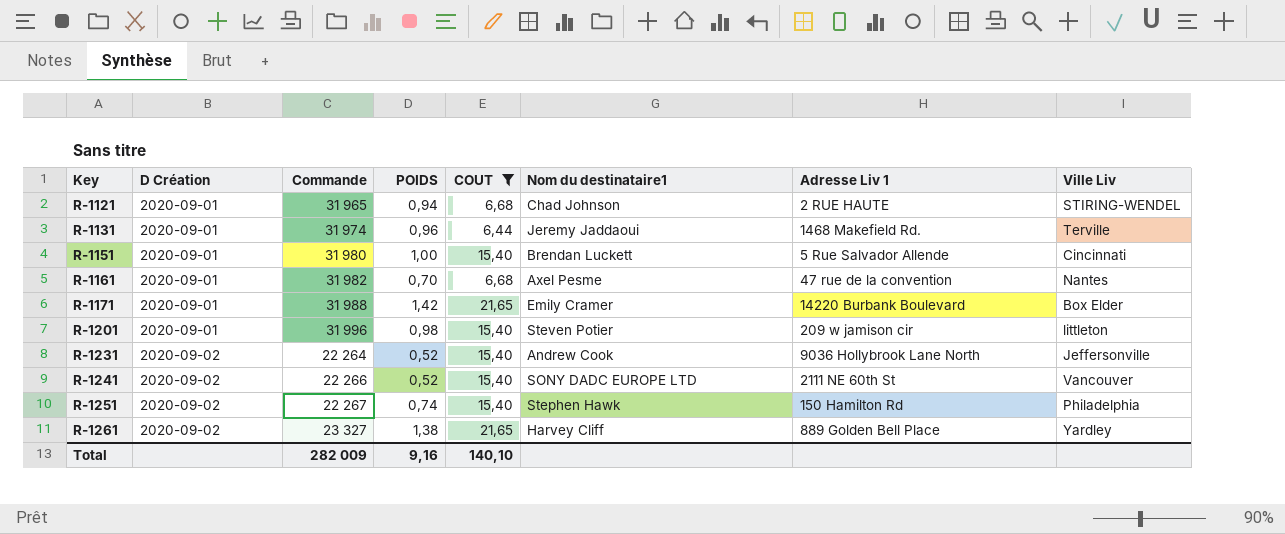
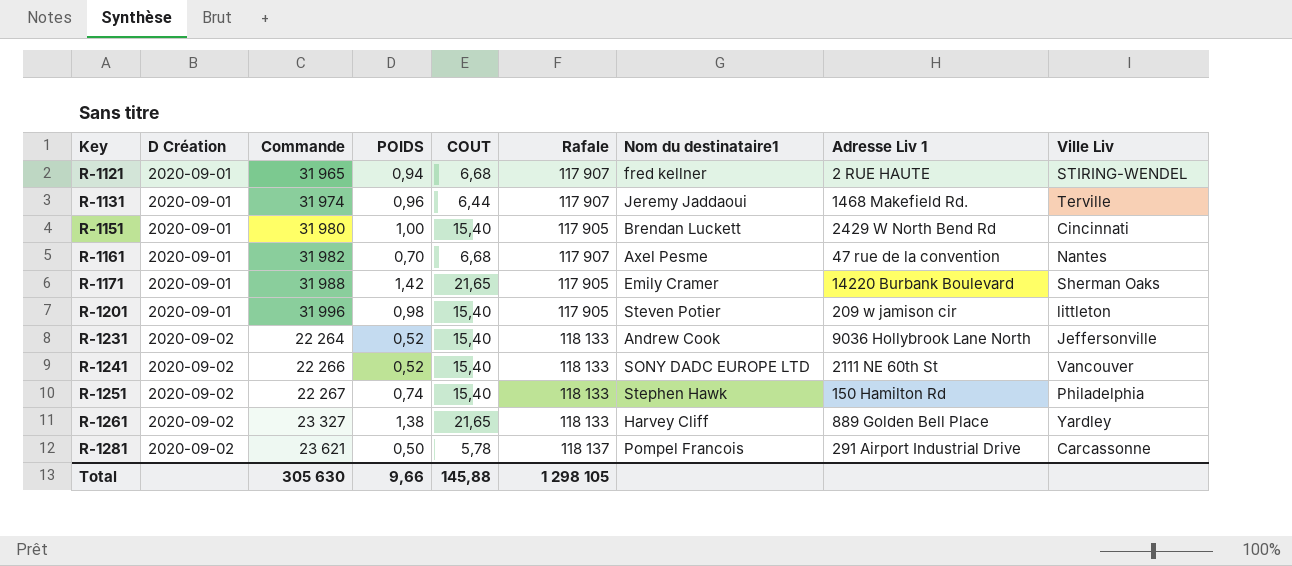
filter: COUT != 5,78 -> none
column Rafale | position: none -> 6
R-1121 | Nom du destinataire1: Chad Johnson -> fred kellner
R-1151 | Adresse Liv 1: 5 Rue Salvador Allende -> 2429 W North Bend Rd
R-1171 | Ville Liv: Box Elder -> Sherman Oaks
Total | Commande: 282 009 -> 305 630
Total | POIDS: 9,16 -> 9,66
Total | COUT: 140,10 -> 145,88

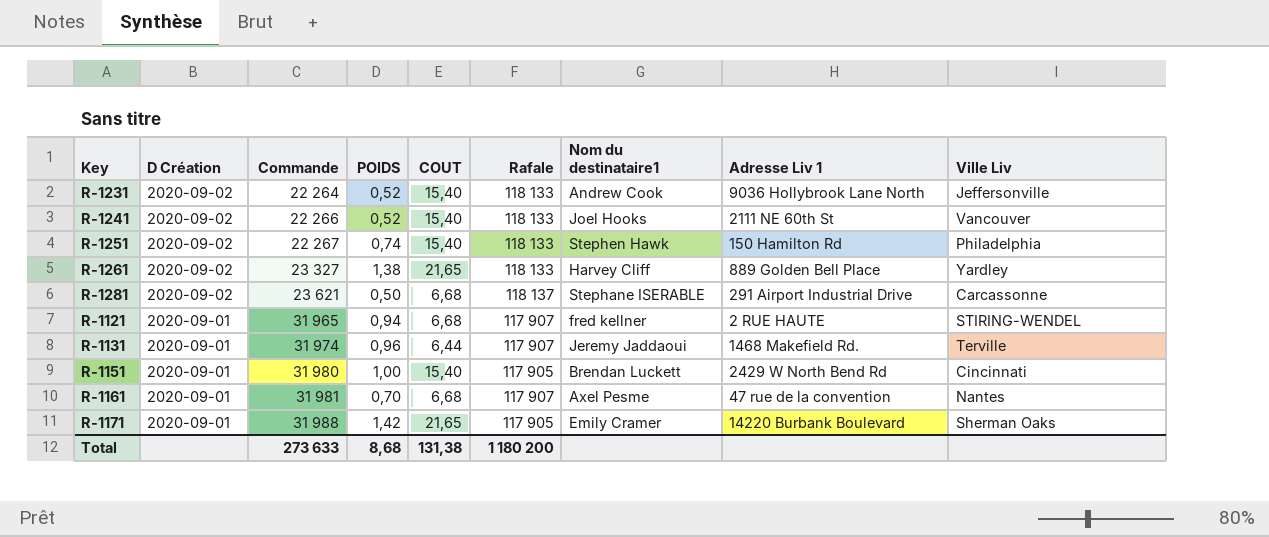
row order: Key ascending -> D Création descending
row R-1201: 2020-09-01 | 31 996 | 0,98 | 15,40 | 117 905 | Steven Potier | 209 w jamison cir | littleton -> none
R-1241 | Nom du destinataire1: SONY DADC EUROPE LTD -> Joel Hooks
R-1281 | COUT: 5,78 -> 6,68
R-1281 | Nom du destinataire1: Pompel Francois -> Stephane ISERABLE
R-1161 | Commande: 31 982 -> 31 981
Total | Commande: 305 630 -> 273 633
Total | POIDS: 9,66 -> 8,68
Total | COUT: 145,88 -> 131,38
Total | Rafale: 1 298 105 -> 1 180 200

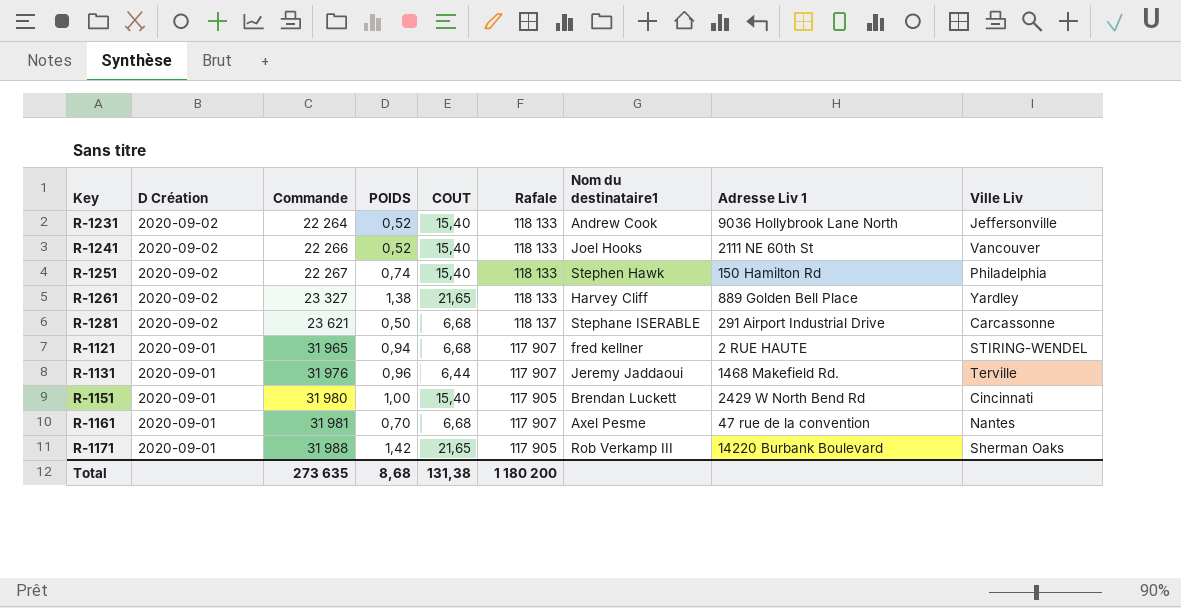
R-1131 | Commande: 31 974 -> 31 976
R-1171 | Nom du destinataire1: Emily Cramer -> Rob Verkamp III
Total | Commande: 273 633 -> 273 635

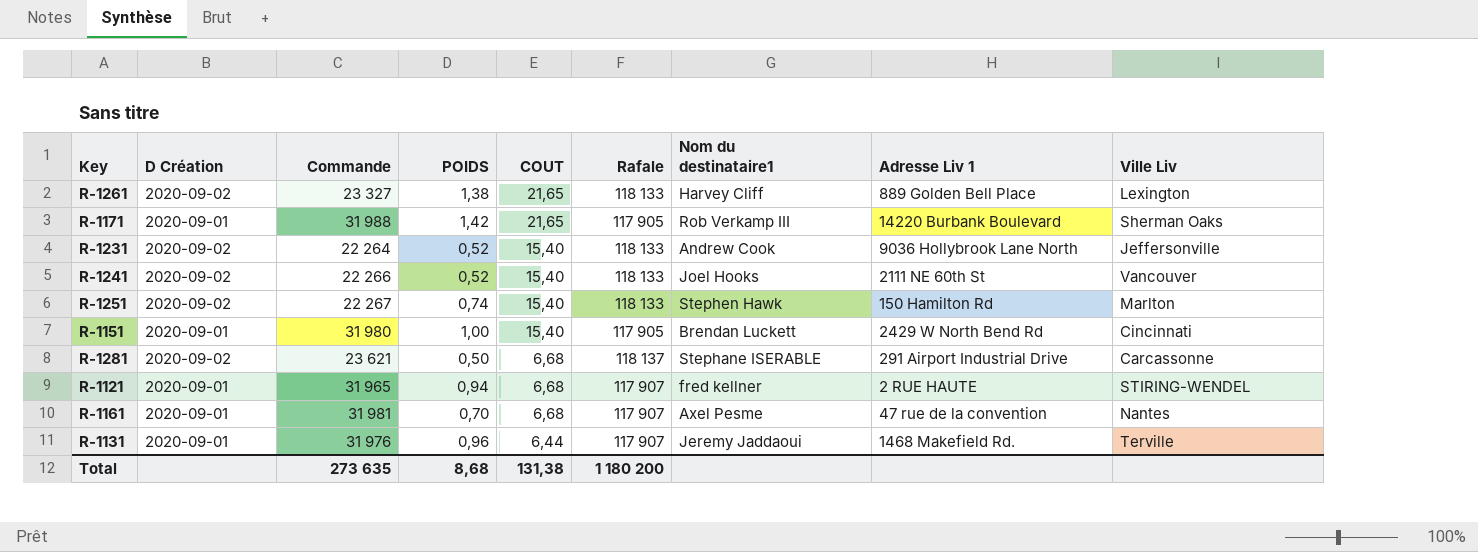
row order: D Création descending -> COUT descending
R-1261 | Ville Liv: Yardley -> Lexington
R-1251 | Ville Liv: Philadelphia -> Marlton

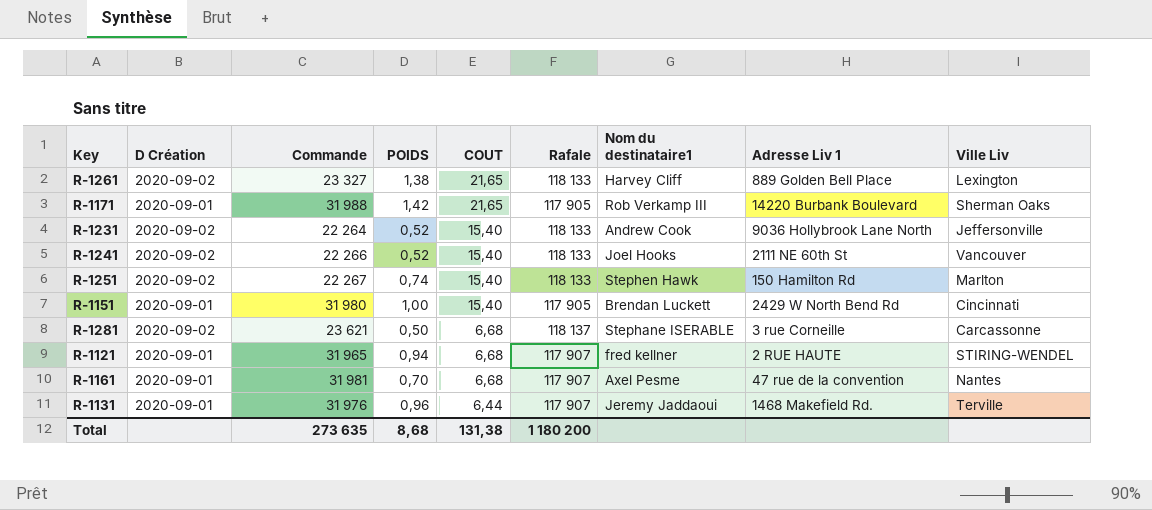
R-1281 | Adresse Liv 1: 291 Airport Industrial Drive -> 3 rue Corneille

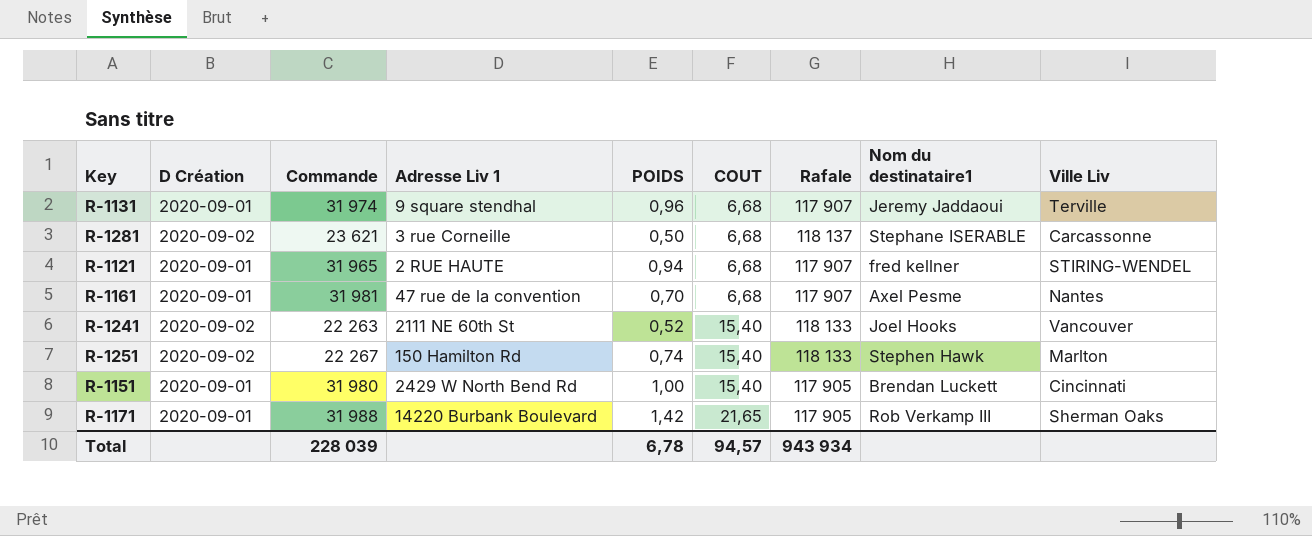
row order: COUT descending -> COUT ascending
column Adresse Liv 1 | position: 8 -> 4
row R-1261: 2020-09-02 | 23 327 | 1,38 | 21,65 | 118 133 | Harvey Cliff | 889 Golden Bell Place | Lexington -> none
row R-1231: 2020-09-02 | 22 264 | 0,52 | 15,40 | 118 133 | Andrew Cook | 9036 Hollybrook Lane North | Jeffersonville -> none
R-1131 | Commande: 31 976 -> 31 974
R-1131 | Adresse Liv 1: 1468 Makefield Rd. -> 9 square stendhal
R-1131 | COUT: 6,44 -> 6,68
R-1241 | Commande: 22 266 -> 22 263
Total | Commande: 273 635 -> 228 039
Total | POIDS: 8,68 -> 6,78
Total | COUT: 131,38 -> 94,57
Total | Rafale: 1 180 200 -> 943 934

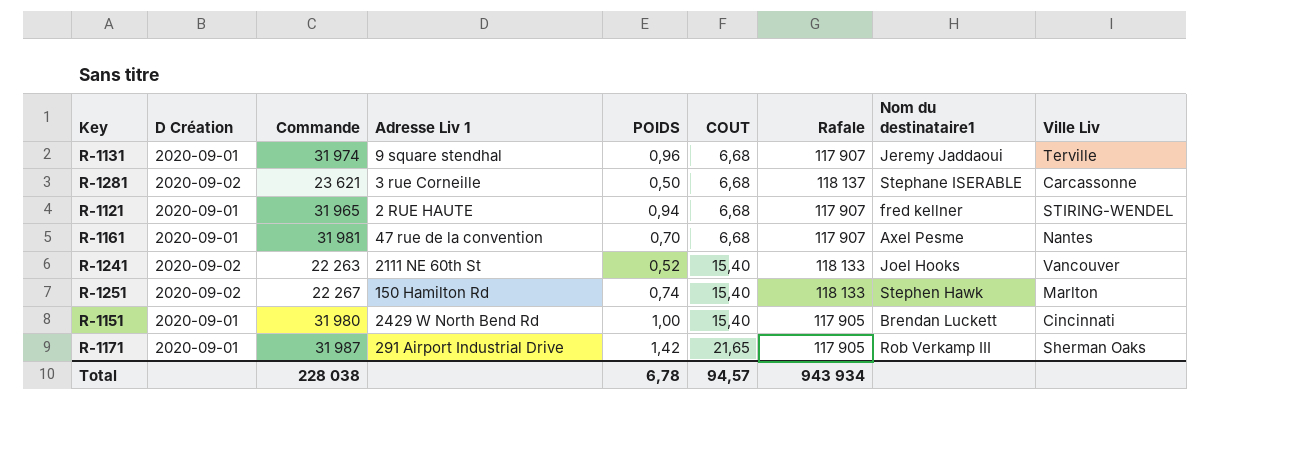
R-1171 | Commande: 31 988 -> 31 987
R-1171 | Adresse Liv 1: 14220 Burbank Boulevard -> 291 Airport Industrial Drive
Total | Commande: 228 039 -> 228 038

